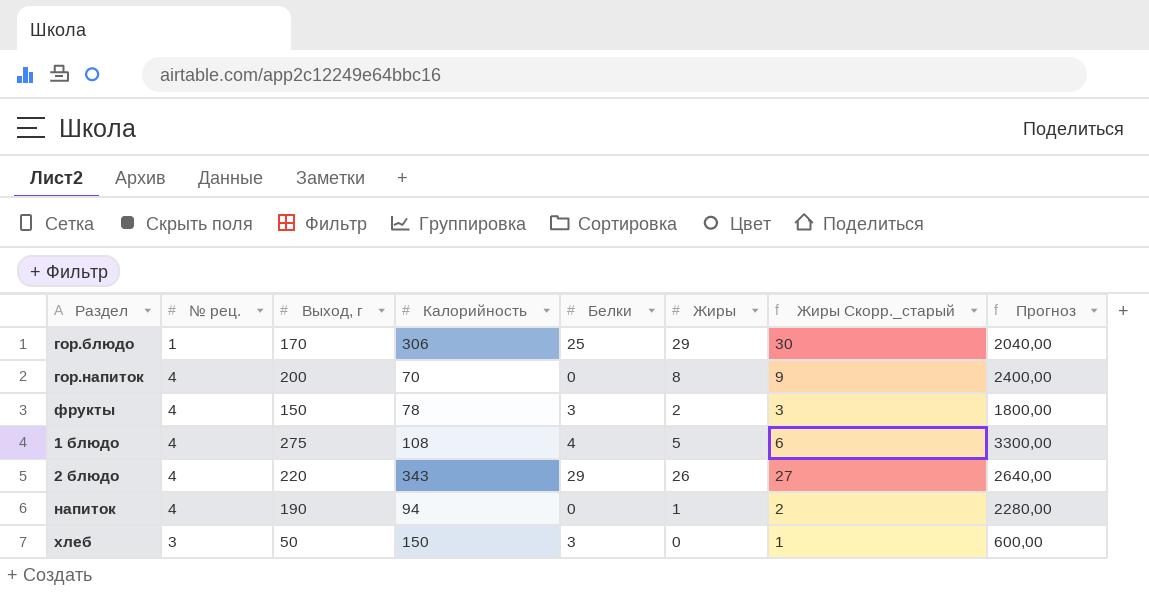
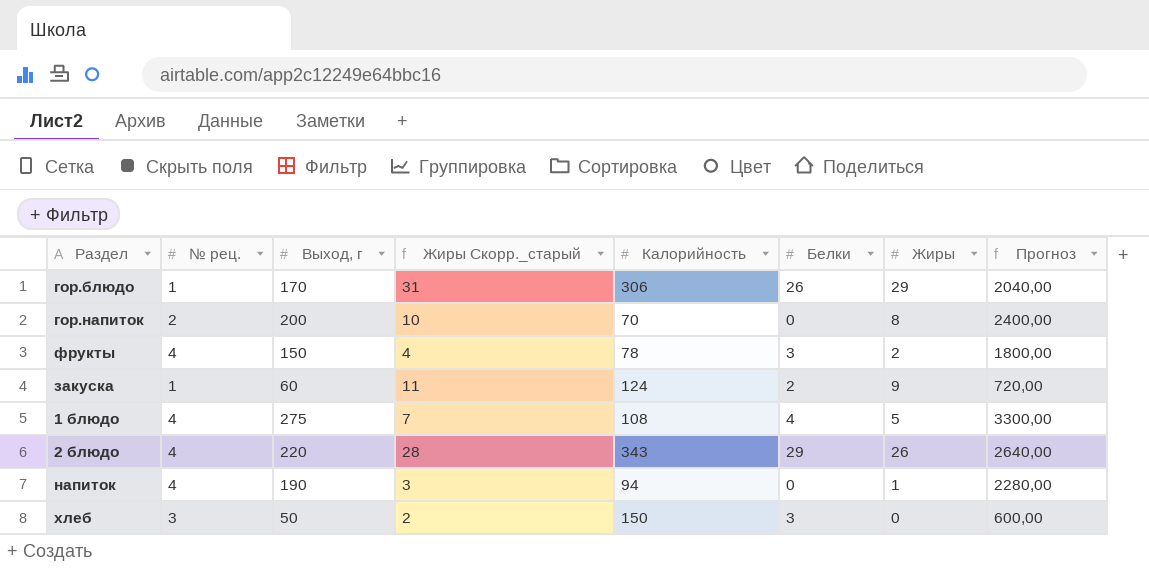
column Жиры Скорр._старый | formula: [Жиры] + 1 -> [Жиры] + 2
column Жиры Скорр._старый | position: 7 -> 4
гор.блюдо | Белки: 25 -> 26
гор.напиток | № рец.: 4 -> 2
row закуска: none -> 1 | 60 | 11 | 124 | 2 | 9 | 720,00

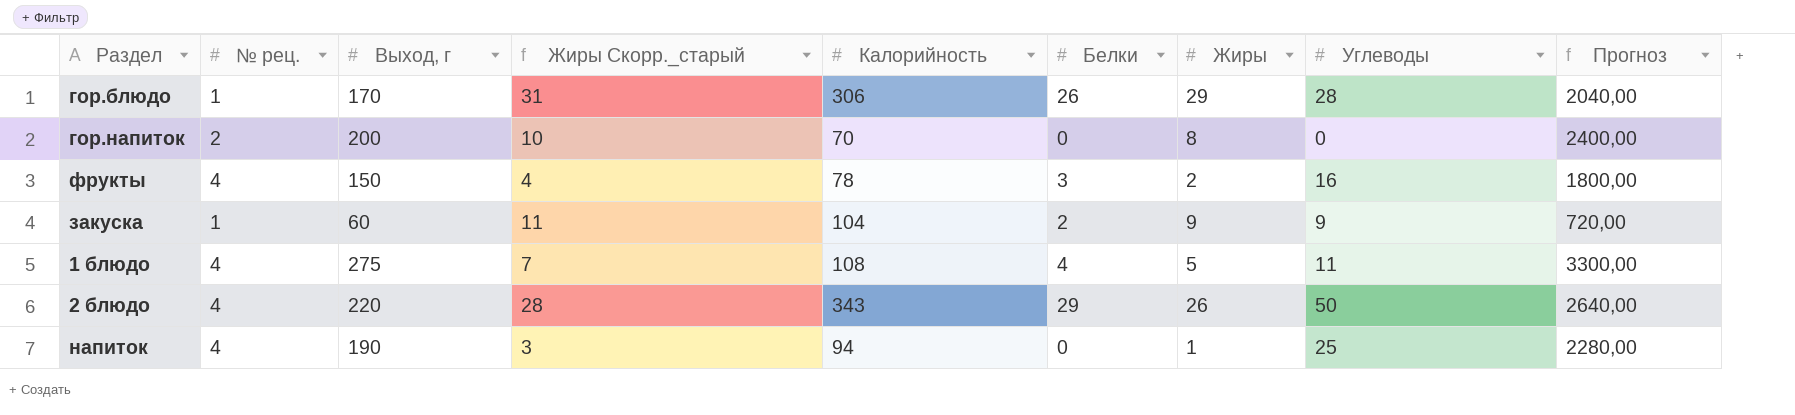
column Углеводы | position: none -> 8
row хлеб: 3 | 50 | 2 | 150 | 3 | 0 | 600,00 -> none
закуска | Калорийность: 124 -> 104

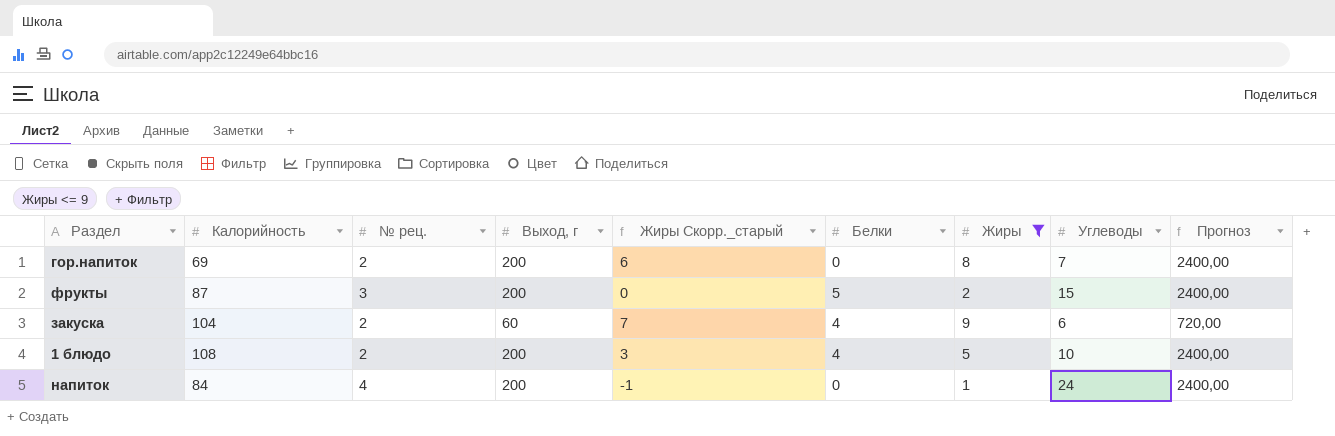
filter: none -> Жиры <= 9
column Калорийность | position: 5 -> 2
column Жиры Скорр._старый | formula: [Жиры] + 2 -> [Жиры] - 2
гор.напиток | Калорийность: 70 -> 69
гор.напиток | Углеводы: 0 -> 7
фрукты | Калорийность: 78 -> 87
фрукты | № рец.: 4 -> 3
фрукты | Выход, г: 150 -> 200
фрукты | Белки: 3 -> 5
фрукты | Углеводы: 16 -> 15
фрукты | Прогноз: 1800,00 -> 2400,00
закуска | № рец.: 1 -> 2
закуска | Белки: 2 -> 4
закуска | Углеводы: 9 -> 6
1 блюдо | № рец.: 4 -> 2
1 блюдо | Выход, г: 275 -> 200
1 блюдо | Углеводы: 11 -> 10
1 блюдо | Прогноз: 3300,00 -> 2400,00
напиток | Калорийность: 94 -> 84
напиток | Выход, г: 190 -> 200
напиток | Углеводы: 25 -> 24
напиток | Прогноз: 2280,00 -> 2400,00

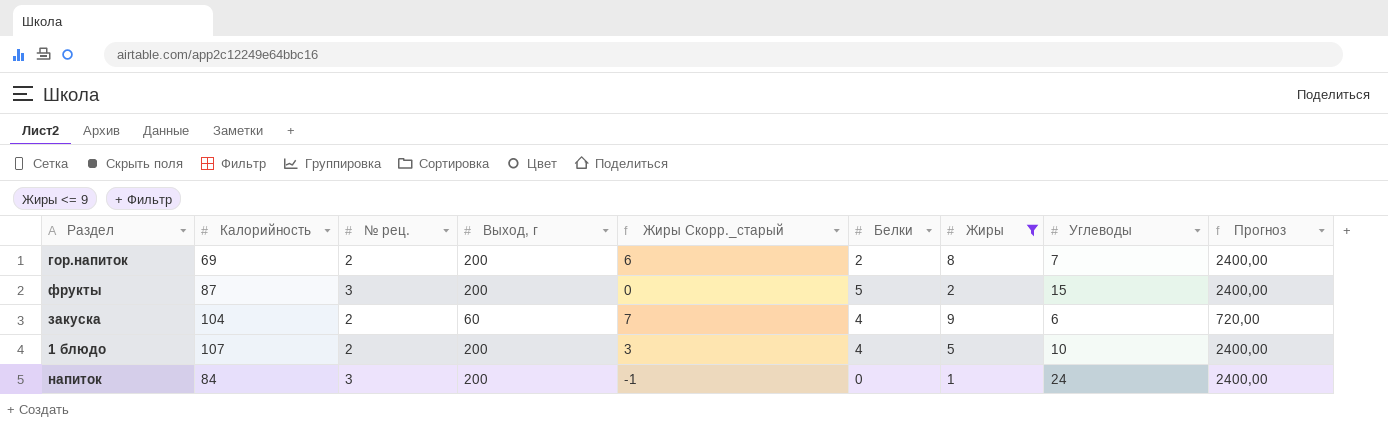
гор.напиток | Белки: 0 -> 2
1 блюдо | Калорийность: 108 -> 107
напиток | № рец.: 4 -> 3

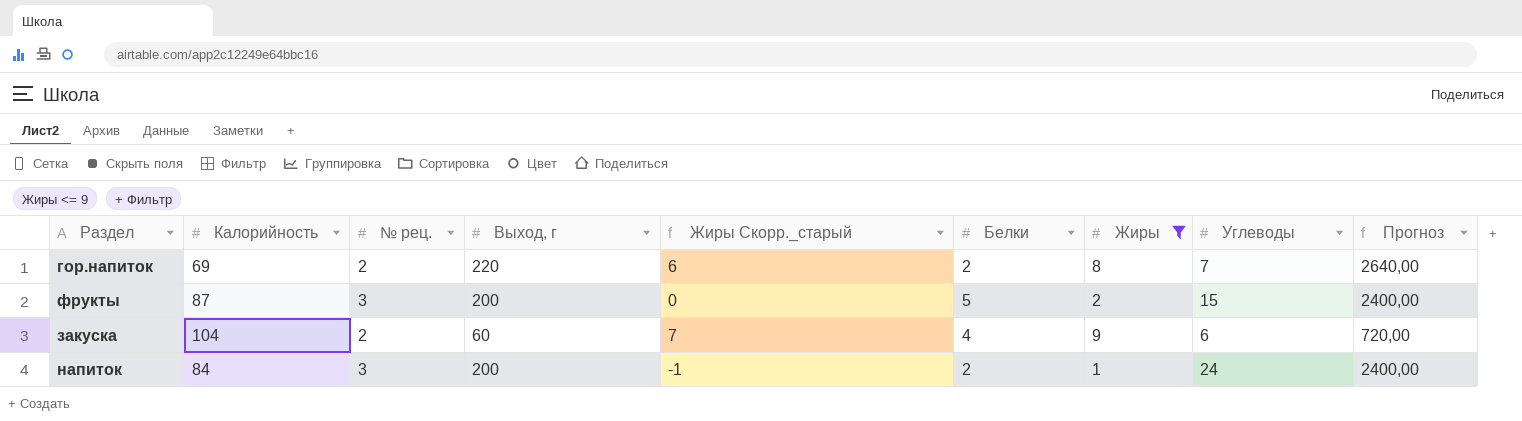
row 1 блюдо: 107 | 2 | 200 | 3 | 4 | 5 | 10 | 2400,00 -> none
гор.напиток | Выход, г: 200 -> 220
гор.напиток | Прогноз: 2400,00 -> 2640,00
напиток | Белки: 0 -> 2

